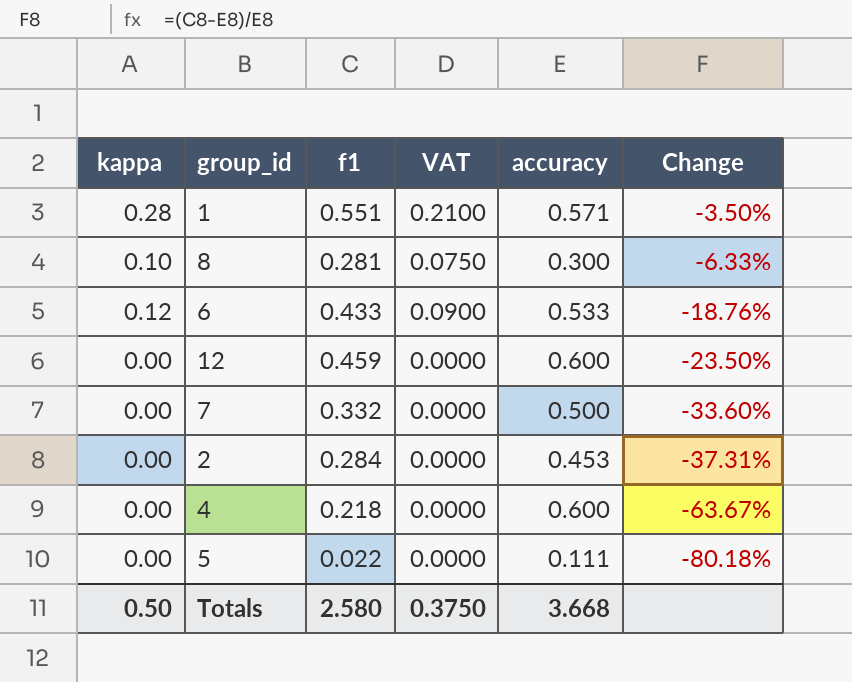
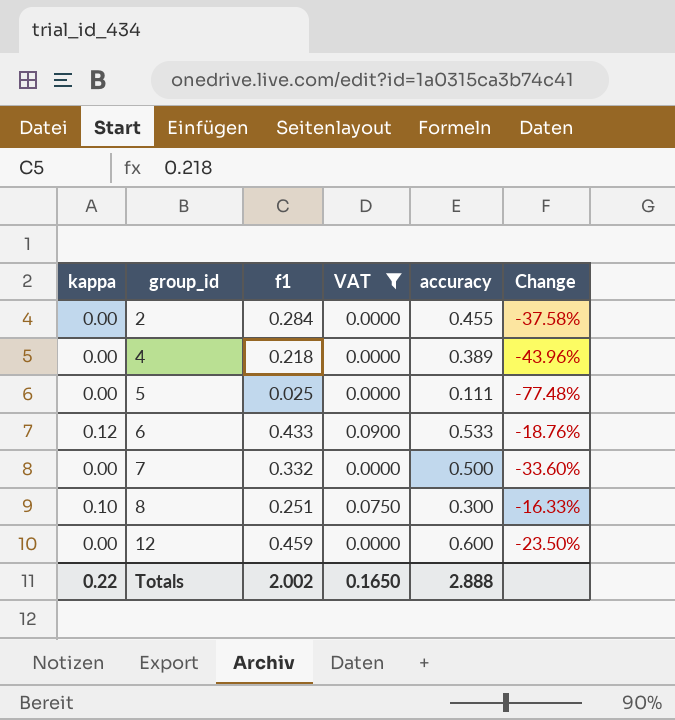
filter: none -> VAT != 0.2100
row order: Change descending -> group_id ascending
2 | accuracy: 0.453 -> 0.455
2 | Change: -37.31% -> -37.58%
4 | accuracy: 0.600 -> 0.389
4 | Change: -63.67% -> -43.96%
5 | f1: 0.022 -> 0.025
5 | Change: -80.18% -> -77.48%
8 | f1: 0.281 -> 0.251
8 | Change: -6.33% -> -16.33%
Totals | kappa: 0.50 -> 0.22
Totals | f1: 2.580 -> 2.002
Totals | VAT: 0.3750 -> 0.1650
Totals | accuracy: 3.668 -> 2.888

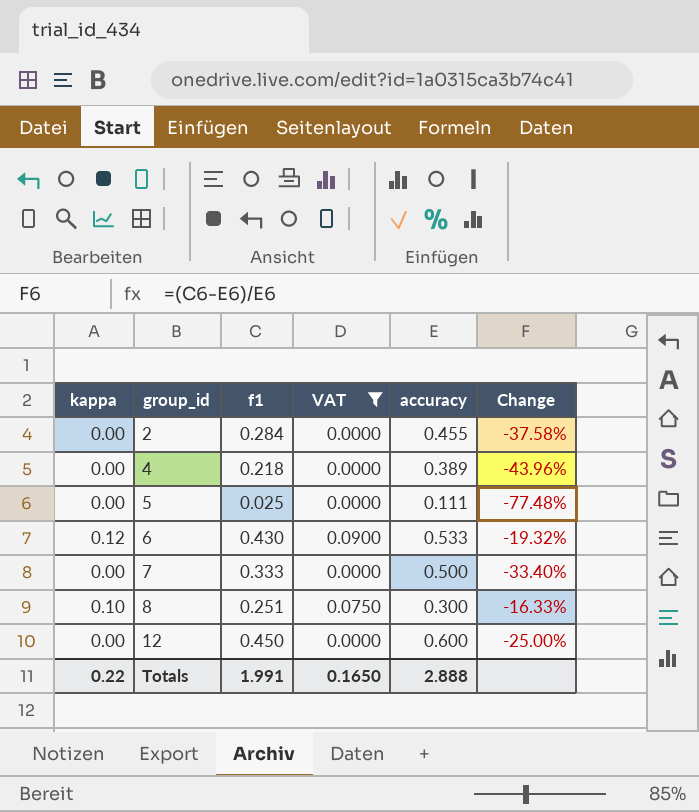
6 | f1: 0.433 -> 0.430
6 | Change: -18.76% -> -19.32%
7 | f1: 0.332 -> 0.333
7 | Change: -33.60% -> -33.40%
12 | f1: 0.459 -> 0.450
12 | Change: -23.50% -> -25.00%
Totals | f1: 2.002 -> 1.991

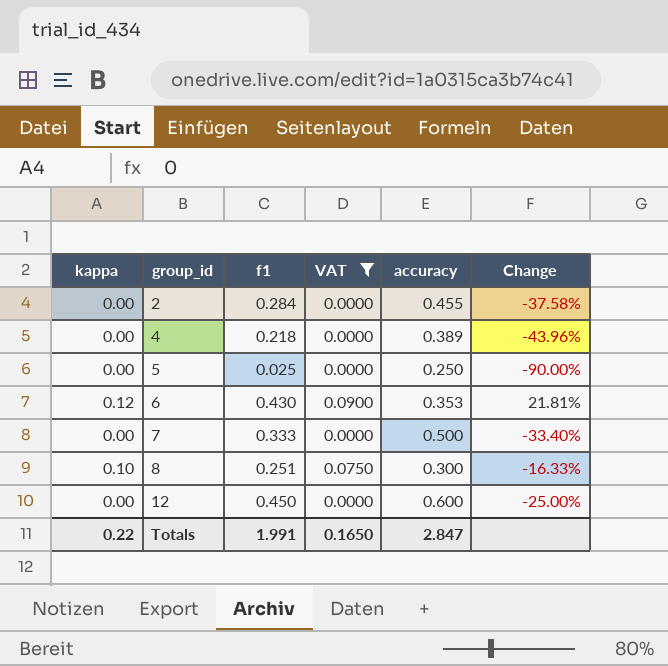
5 | accuracy: 0.111 -> 0.250
5 | Change: -77.48% -> -90.00%
6 | accuracy: 0.533 -> 0.353
6 | Change: -19.32% -> 21.81%
Totals | accuracy: 2.888 -> 2.847

